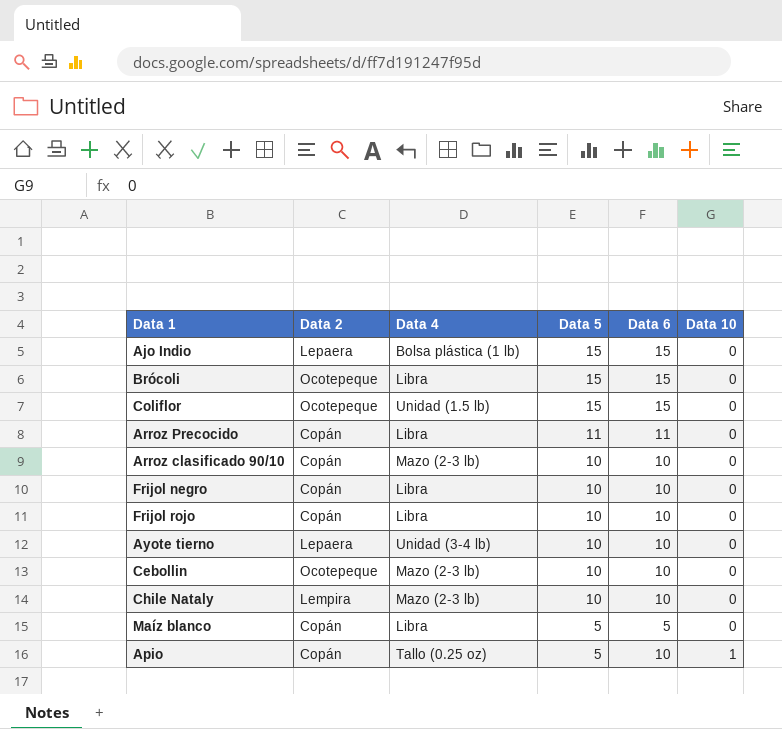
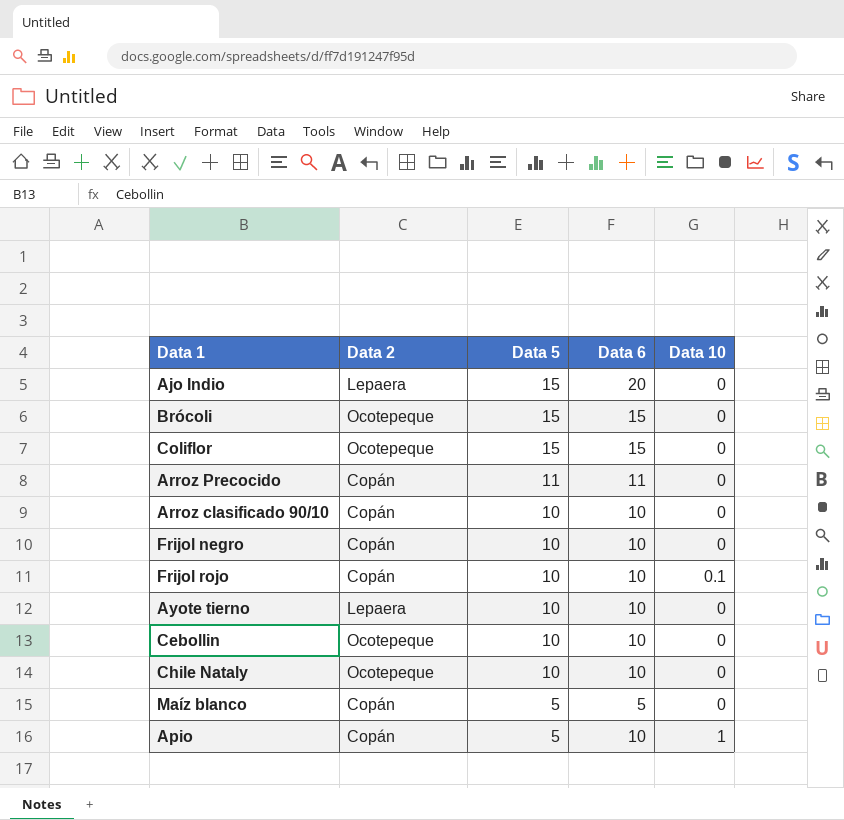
column Data 4 | position: 3 -> none
Ajo Indio | Data 6: 15 -> 20
Frijol rojo | Data 10: 0 -> 0.1
Chile Nataly | Data 2: Lempira -> Ocotepeque

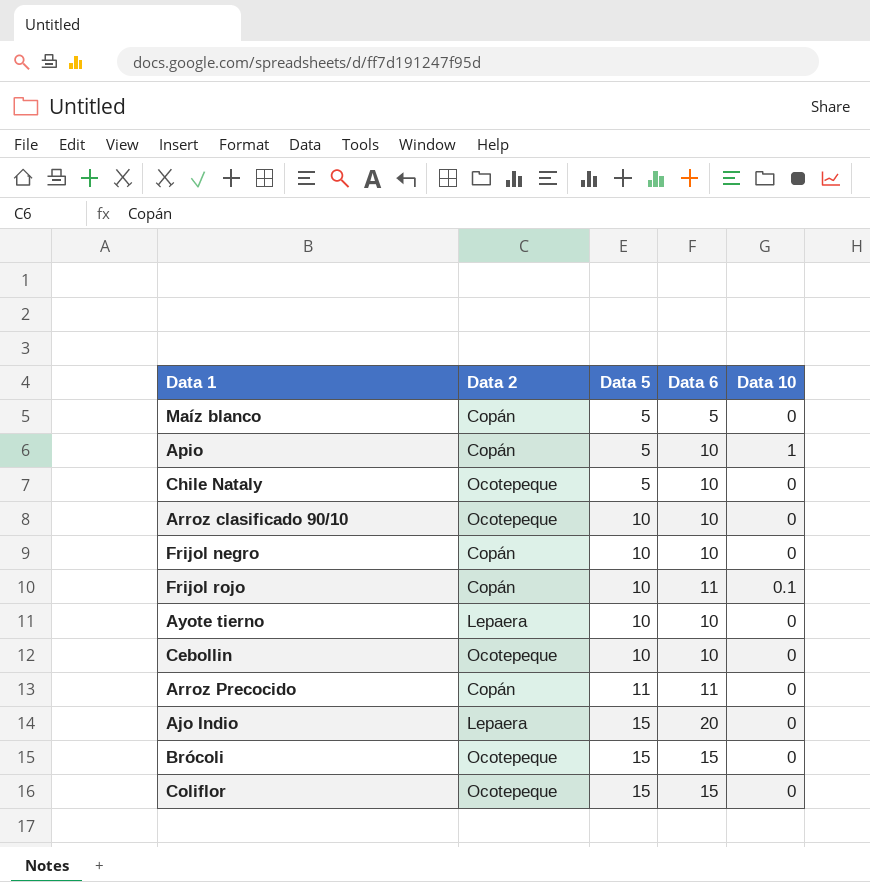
row order: Data 5 descending -> Data 5 ascending
Chile Nataly | Data 5: 10 -> 5
Arroz clasificado 90/10 | Data 2: Copán -> Ocotepeque
Frijol rojo | Data 6: 10 -> 11

